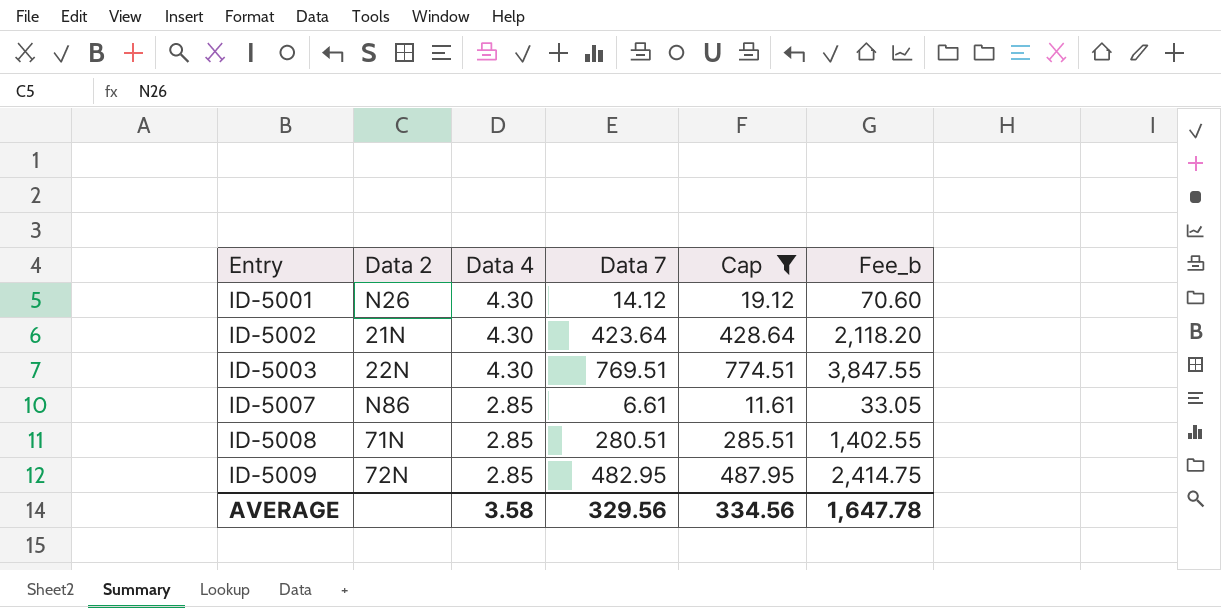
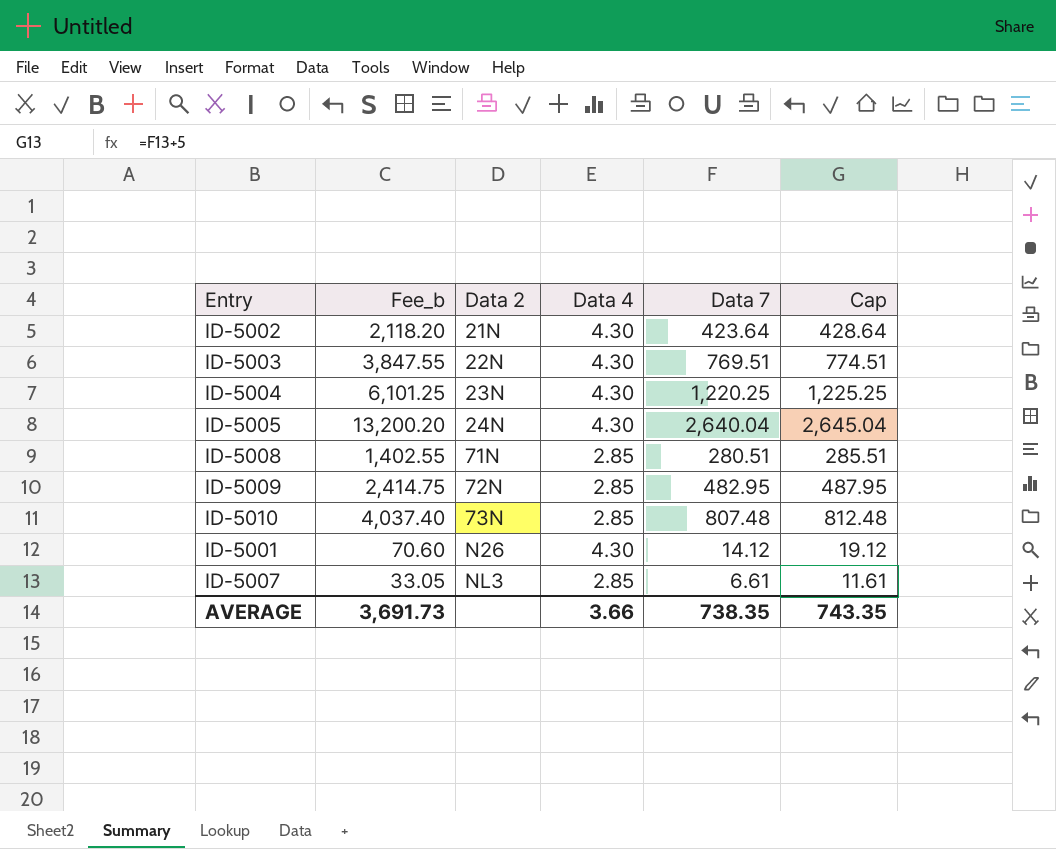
filter: Cap <= 774.51 -> none
row order: Entry ascending -> Data 2 ascending
column Fee_b | position: 6 -> 2
ID-5007 | Data 2: N86 -> NL3
AVERAGE | Fee_b: 1,647.78 -> 3,691.73
AVERAGE | Data 4: 3.58 -> 3.66
AVERAGE | Data 7: 329.56 -> 738.35
AVERAGE | Cap: 334.56 -> 743.35

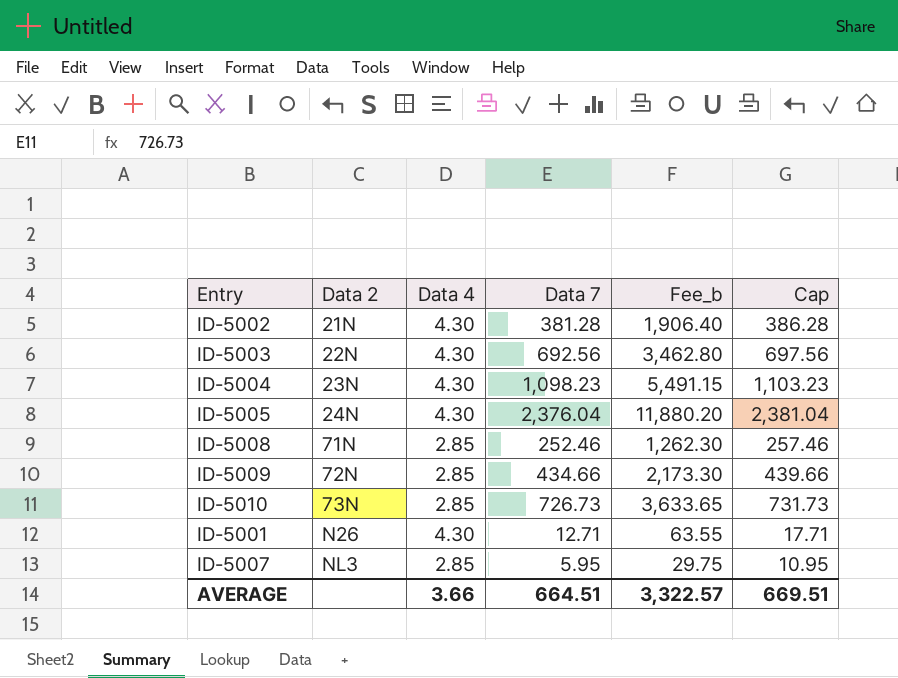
column Fee_b | position: 2 -> 5
ID-5002 | Data 7: 423.64 -> 381.28
ID-5002 | Fee_b: 2,118.20 -> 1,906.40
ID-5002 | Cap: 428.64 -> 386.28
ID-5003 | Data 7: 769.51 -> 692.56
ID-5003 | Fee_b: 3,847.55 -> 3,462.80
ID-5003 | Cap: 774.51 -> 697.56
ID-5004 | Data 7: 1,220.25 -> 1,098.23
ID-5004 | Fee_b: 6,101.25 -> 5,491.15
ID-5004 | Cap: 1,225.25 -> 1,103.23
ID-5005 | Data 7: 2,640.04 -> 2,376.04
ID-5005 | Fee_b: 13,200.20 -> 11,880.20
ID-5005 | Cap: 2,645.04 -> 2,381.04
ID-5008 | Data 7: 280.51 -> 252.46
ID-5008 | Fee_b: 1,402.55 -> 1,262.30
ID-5008 | Cap: 285.51 -> 257.46
ID-5009 | Data 7: 482.95 -> 434.66
ID-5009 | Fee_b: 2,414.75 -> 2,173.30
ID-5009 | Cap: 487.95 -> 439.66
ID-5010 | Data 7: 807.48 -> 726.73
ID-5010 | Fee_b: 4,037.40 -> 3,633.65
ID-5010 | Cap: 812.48 -> 731.73
ID-5001 | Data 7: 14.12 -> 12.71
ID-5001 | Fee_b: 70.60 -> 63.55
ID-5001 | Cap: 19.12 -> 17.71
ID-5007 | Data 7: 6.61 -> 5.95
ID-5007 | Fee_b: 33.05 -> 29.75
ID-5007 | Cap: 11.61 -> 10.95
AVERAGE | Data 7: 738.35 -> 664.51
AVERAGE | Fee_b: 3,691.73 -> 3,322.57
AVERAGE | Cap: 743.35 -> 669.51

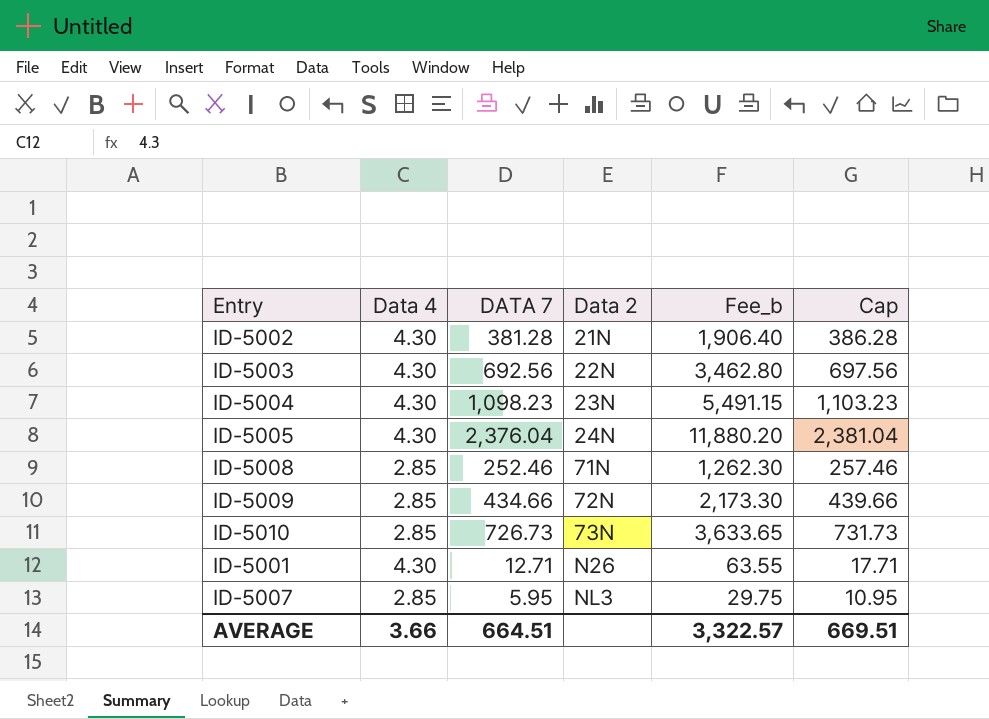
column name: Data 7 -> DATA 7
column Data 2 | position: 2 -> 4

